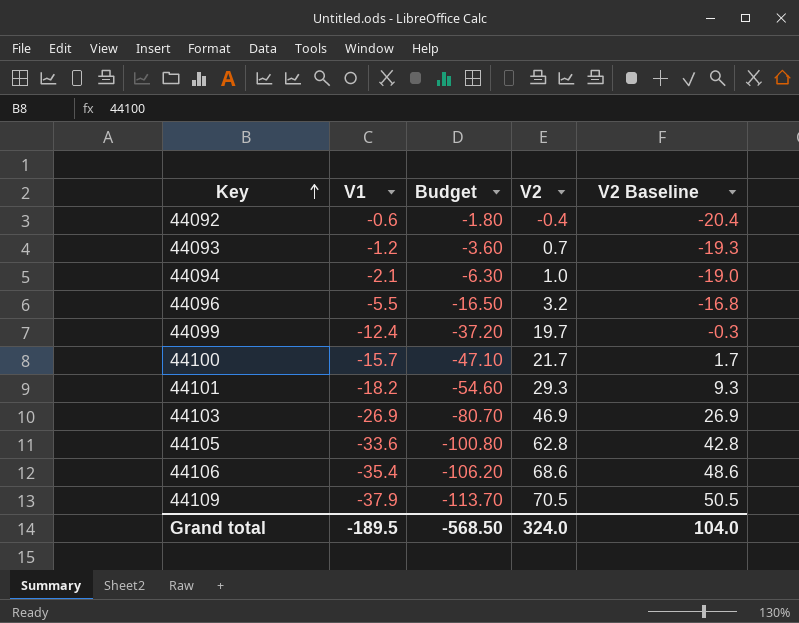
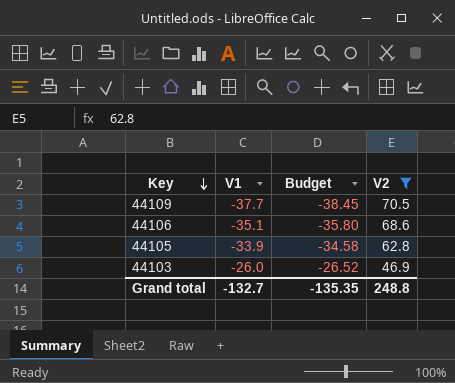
filter: none -> V2 >= 46.9
row order: Key ascending -> Key descending
column V2 Baseline | formula: [V2] - 20 -> none
column Budget | formula: [V1] * 3 -> [V1] * 1.02
44109 | V1: -37.9 -> -37.7
44106 | V1: -35.4 -> -35.1
44105 | V1: -33.6 -> -33.9
44103 | V1: -26.9 -> -26.0
Grand total | V1: -189.5 -> -132.7
Grand total | Budget: -568.50 -> -135.35
Grand total | V2: 324.0 -> 248.8

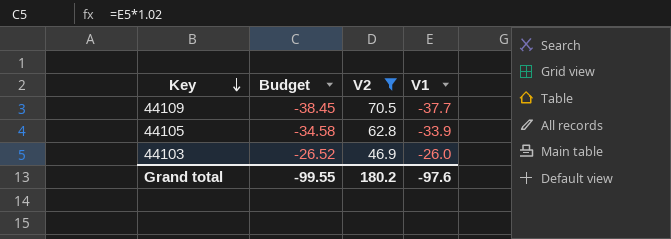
column V1 | position: 2 -> 4
row 44106: -35.1 | -35.80 | 68.6 -> none
Grand total | Budget: -135.35 -> -99.55
Grand total | V2: 248.8 -> 180.2
Grand total | V1: -132.7 -> -97.6

